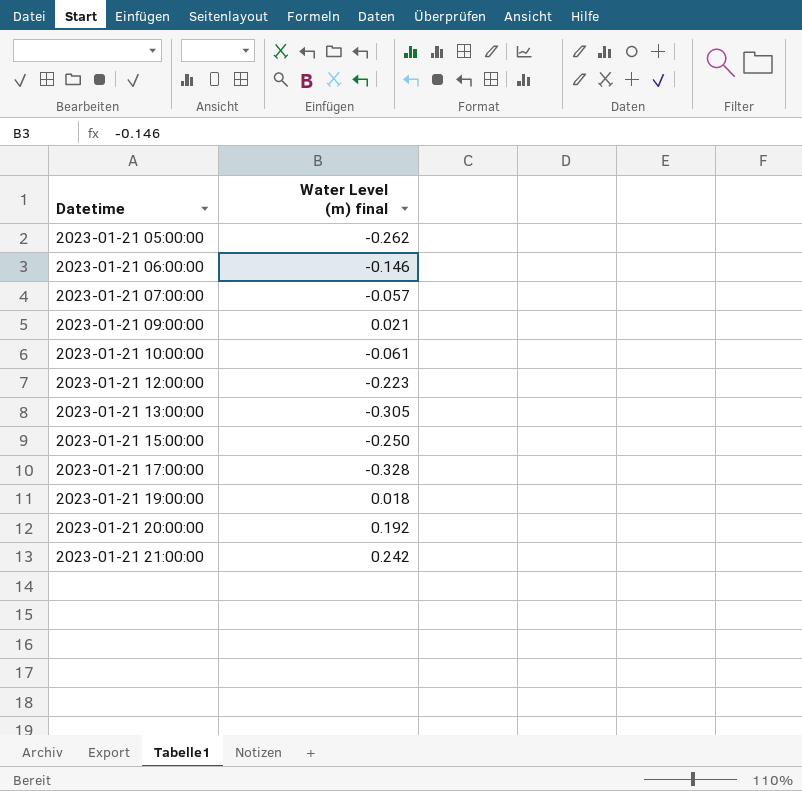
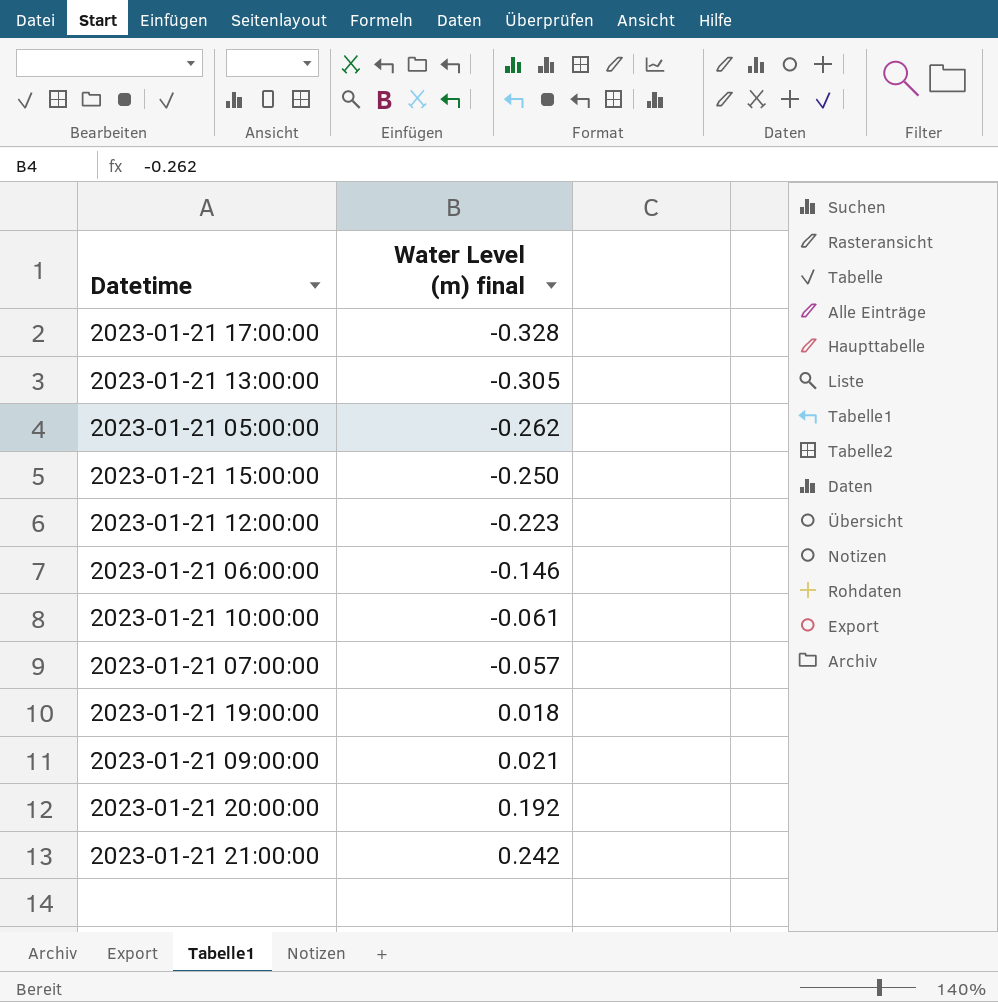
row order: Datetime ascending -> Water Level (m) final ascending

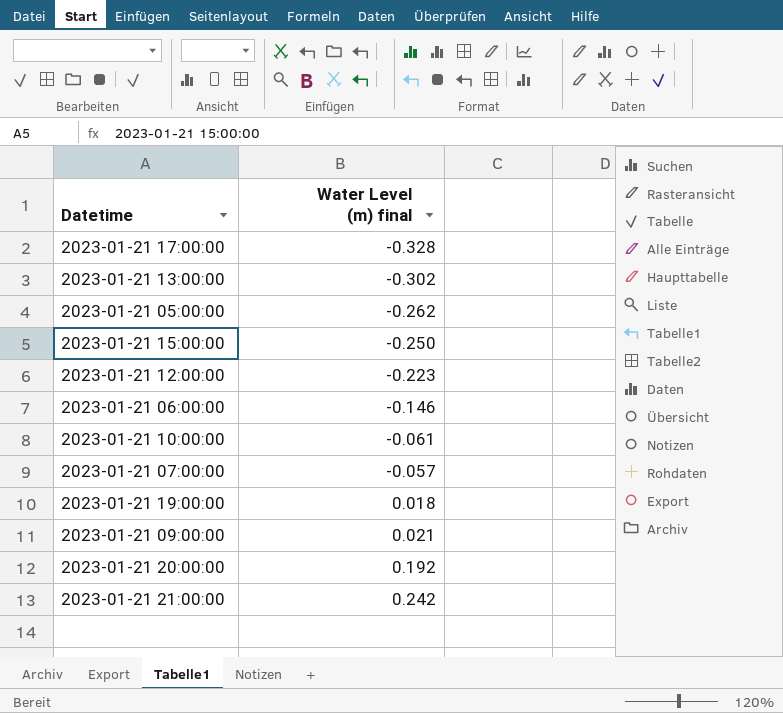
2023-01-21 13:00:00 | Water Level (m) final: -0.305 -> -0.302

